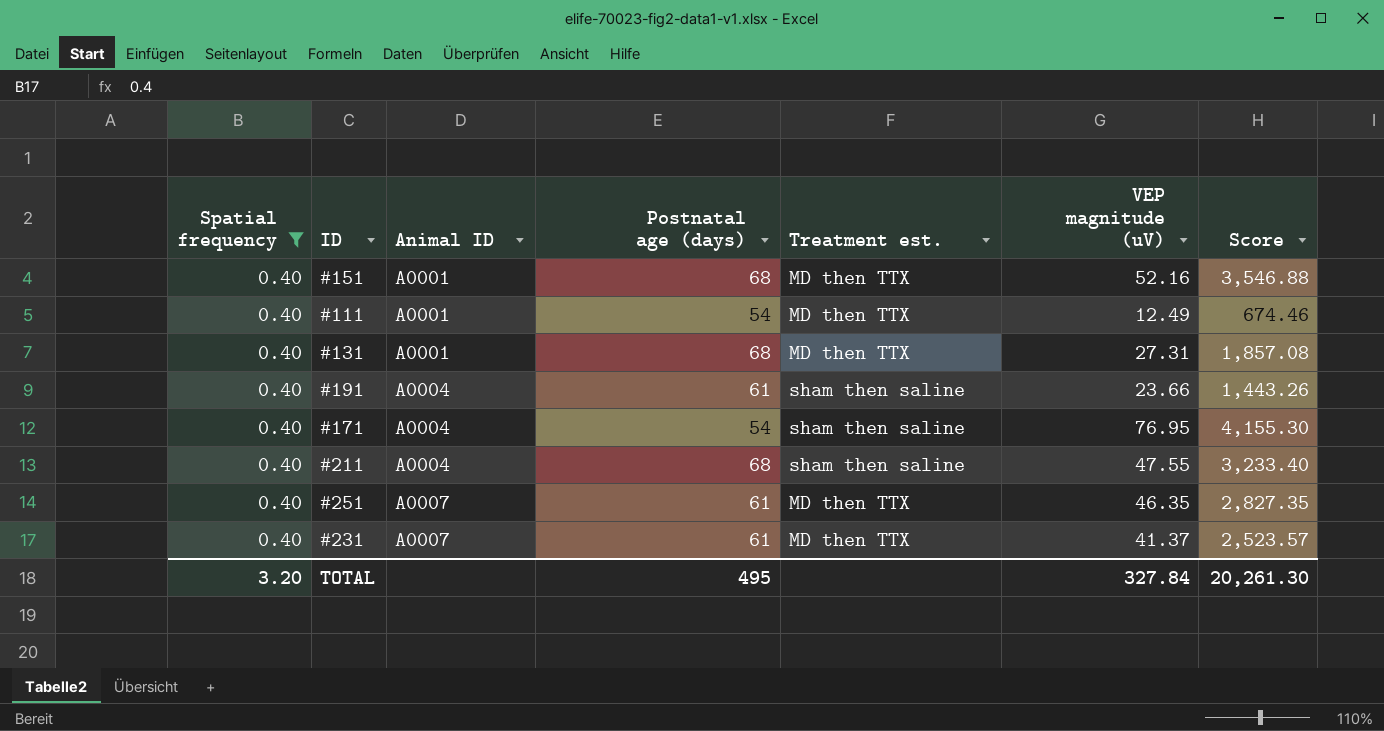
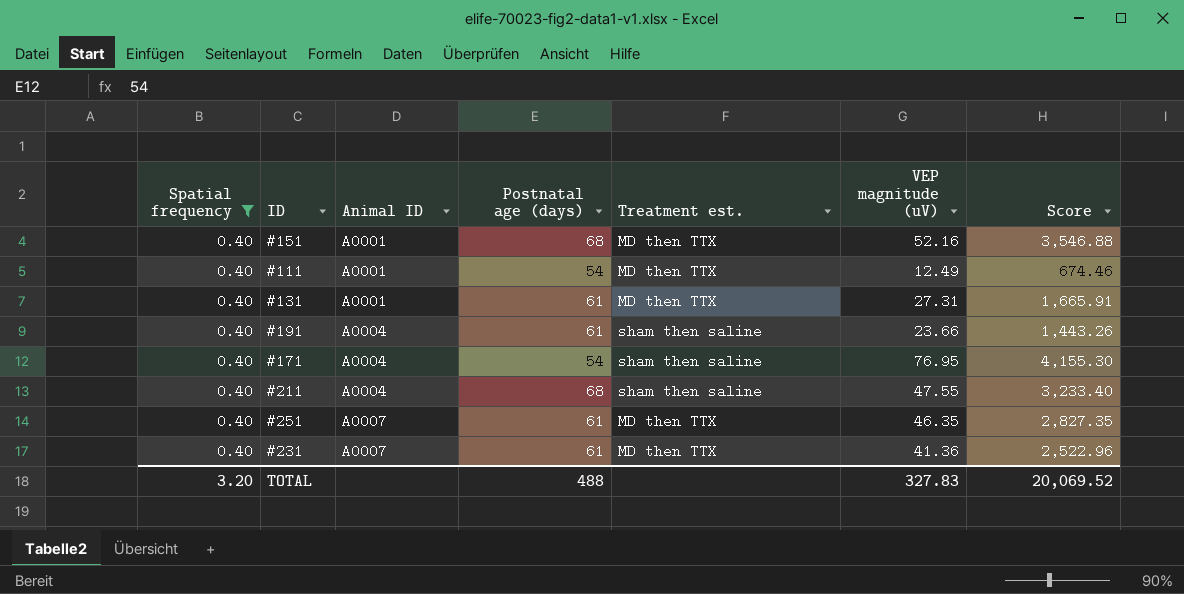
#131 | Postnatal age (days): 68 -> 61
#131 | Score: 1,857.08 -> 1,665.91
#231 | VEP magnitude (uV): 41.37 -> 41.36
#231 | Score: 2,523.57 -> 2,522.96
TOTAL | Postnatal age (days): 495 -> 488
TOTAL | VEP magnitude (uV): 327.84 -> 327.83
TOTAL | Score: 20,261.30 -> 20,069.52

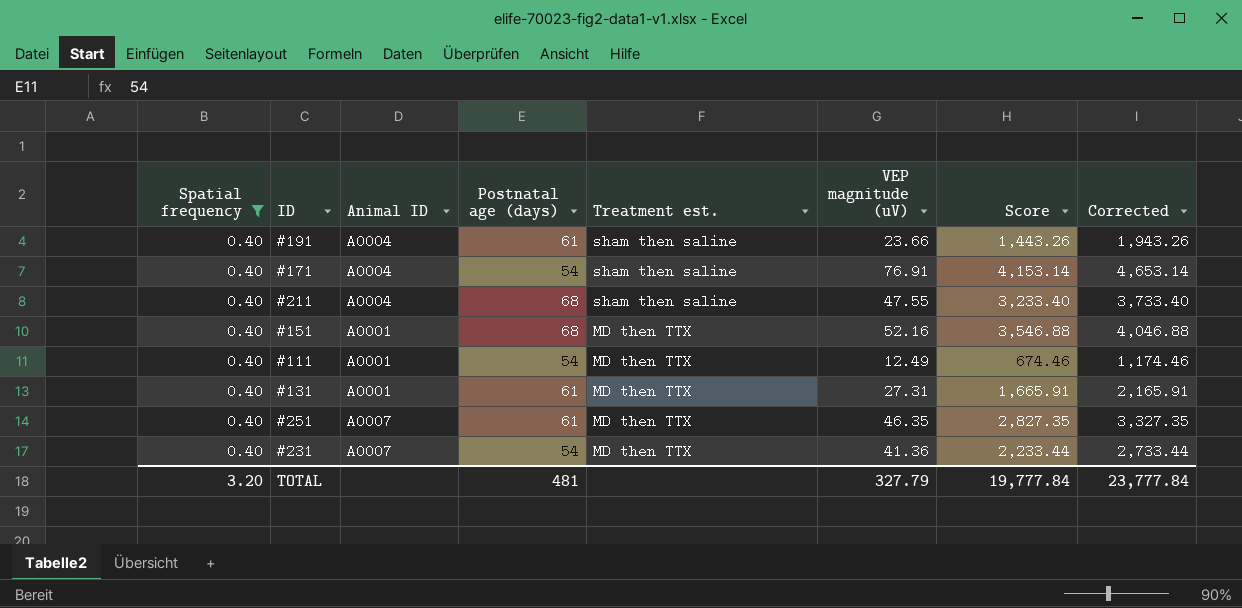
row order: Animal ID ascending -> Treatment est. descending
column Corrected | formula: none -> [Score] + 500
#171 | VEP magnitude (uV): 76.95 -> 76.91
#171 | Score: 4,155.30 -> 4,153.14
#231 | Postnatal age (days): 61 -> 54
#231 | Score: 2,522.96 -> 2,233.44
TOTAL | Postnatal age (days): 488 -> 481
TOTAL | VEP magnitude (uV): 327.83 -> 327.79
TOTAL | Score: 20,069.52 -> 19,777.84

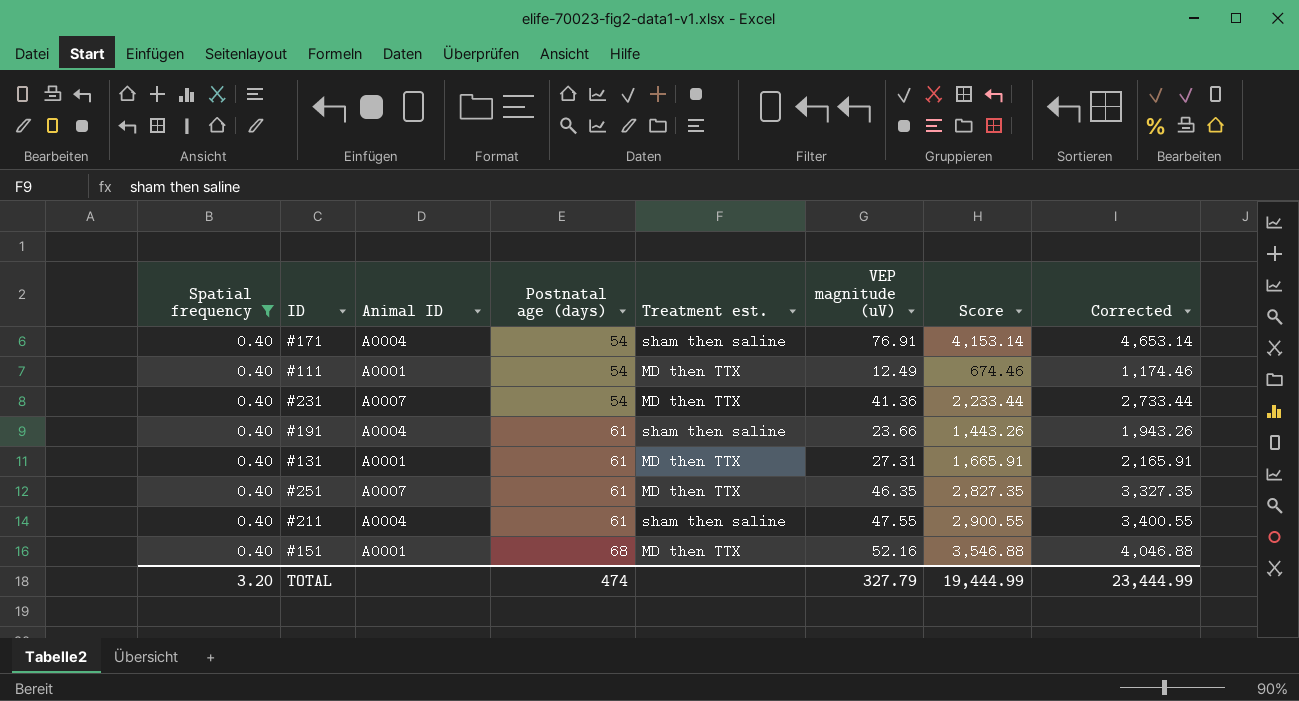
row order: Treatment est. descending -> Postnatal age (days) ascending
#211 | Postnatal age (days): 68 -> 61
#211 | Score: 3,233.40 -> 2,900.55
#211 | Corrected: 3,733.40 -> 3,400.55
TOTAL | Postnatal age (days): 481 -> 474
TOTAL | Score: 19,777.84 -> 19,444.99
TOTAL | Corrected: 23,777.84 -> 23,444.99

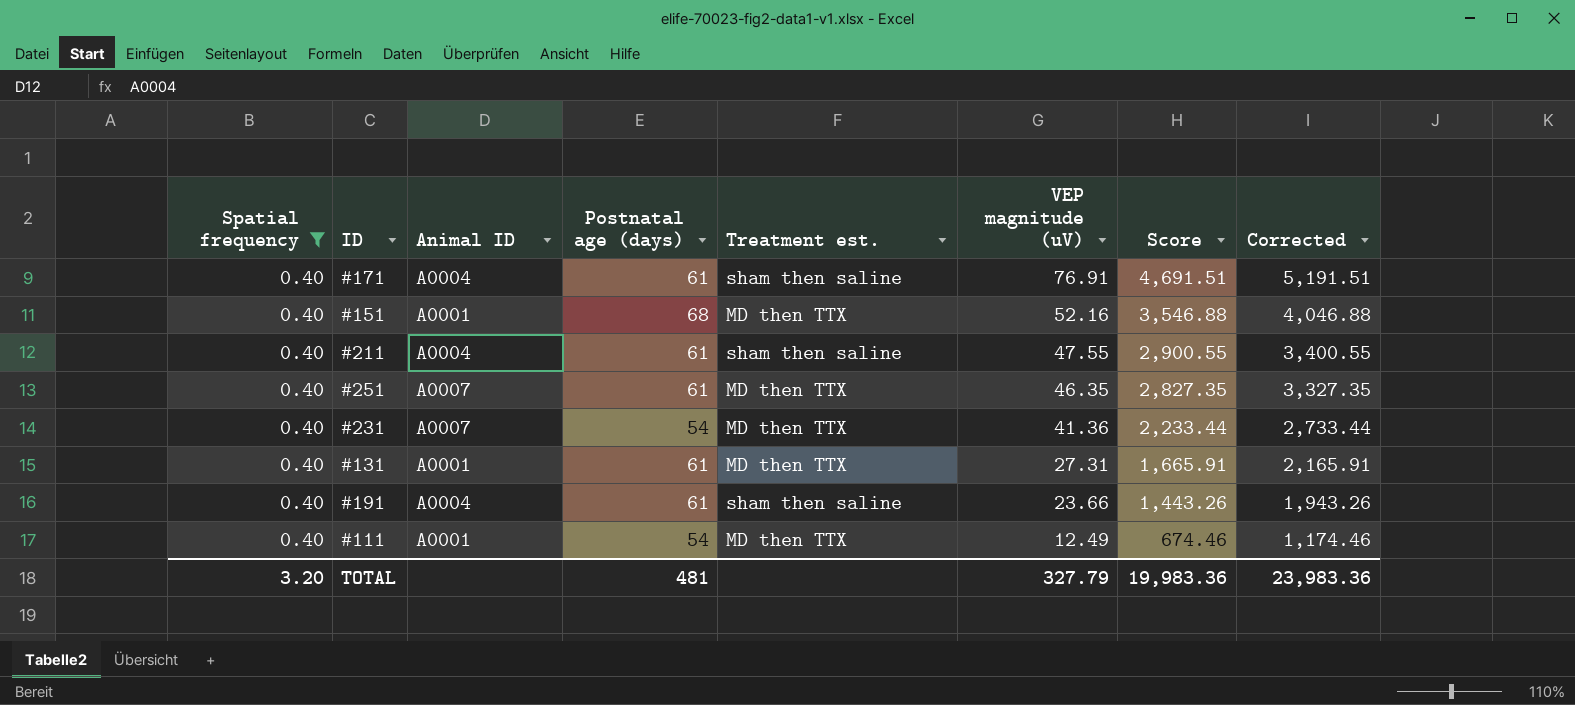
row order: Postnatal age (days) ascending -> VEP magnitude (uV) descending
#171 | Postnatal age (days): 54 -> 61
#171 | Score: 4,153.14 -> 4,691.51
#171 | Corrected: 4,653.14 -> 5,191.51
TOTAL | Postnatal age (days): 474 -> 481
TOTAL | Score: 19,444.99 -> 19,983.36
TOTAL | Corrected: 23,444.99 -> 23,983.36

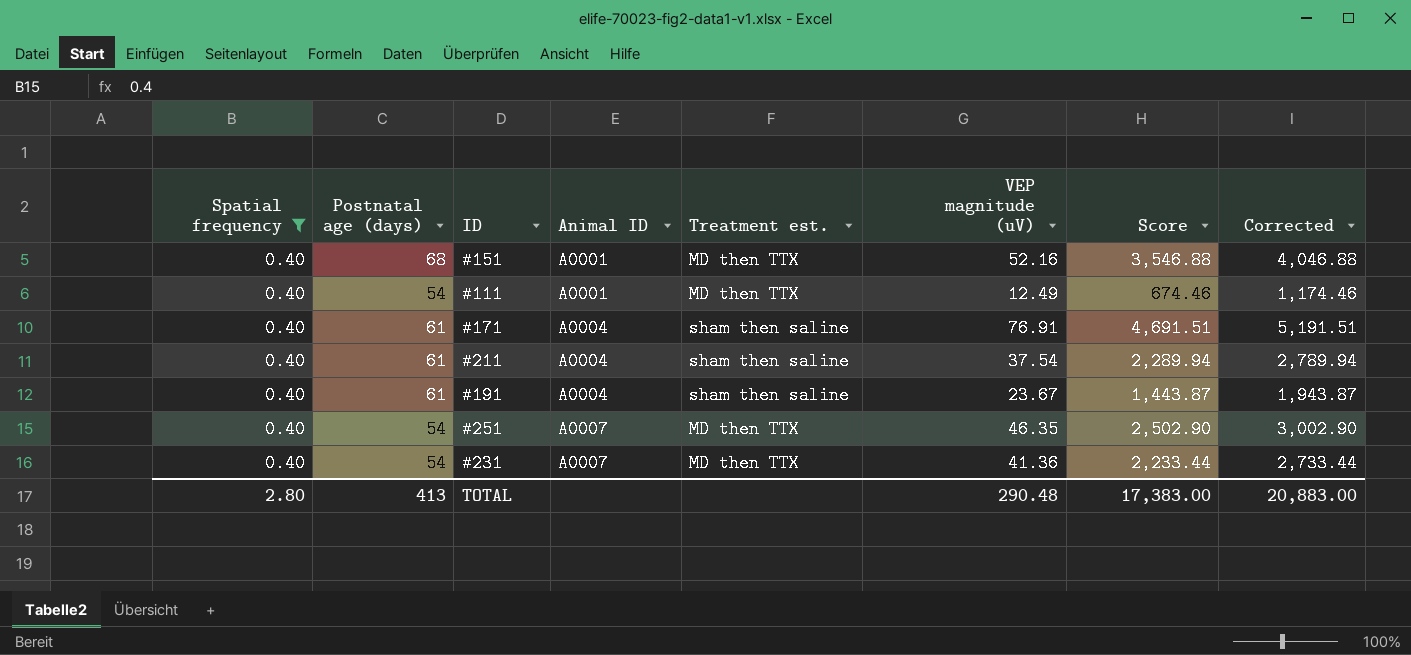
row order: VEP magnitude (uV) descending -> Animal ID ascending
column Postnatal age (days) | position: 4 -> 2
row #131: 0.40 | A0001 | 61 | MD then TTX | 27.31 | 1,665.91 | 2,165.91 -> none
#211 | VEP magnitude (uV): 47.55 -> 37.54
#211 | Score: 2,900.55 -> 2,289.94
#211 | Corrected: 3,400.55 -> 2,789.94
#191 | VEP magnitude (uV): 23.66 -> 23.67
#191 | Score: 1,443.26 -> 1,443.87
#191 | Corrected: 1,943.26 -> 1,943.87
#251 | Postnatal age (days): 61 -> 54
#251 | Score: 2,827.35 -> 2,502.90
#251 | Corrected: 3,327.35 -> 3,002.90
TOTAL | Spatial frequency: 3.20 -> 2.80
TOTAL | Postnatal age (days): 481 -> 413
TOTAL | VEP magnitude (uV): 327.79 -> 290.48
TOTAL | Score: 19,983.36 -> 17,383.00
TOTAL | Corrected: 23,983.36 -> 20,883.00

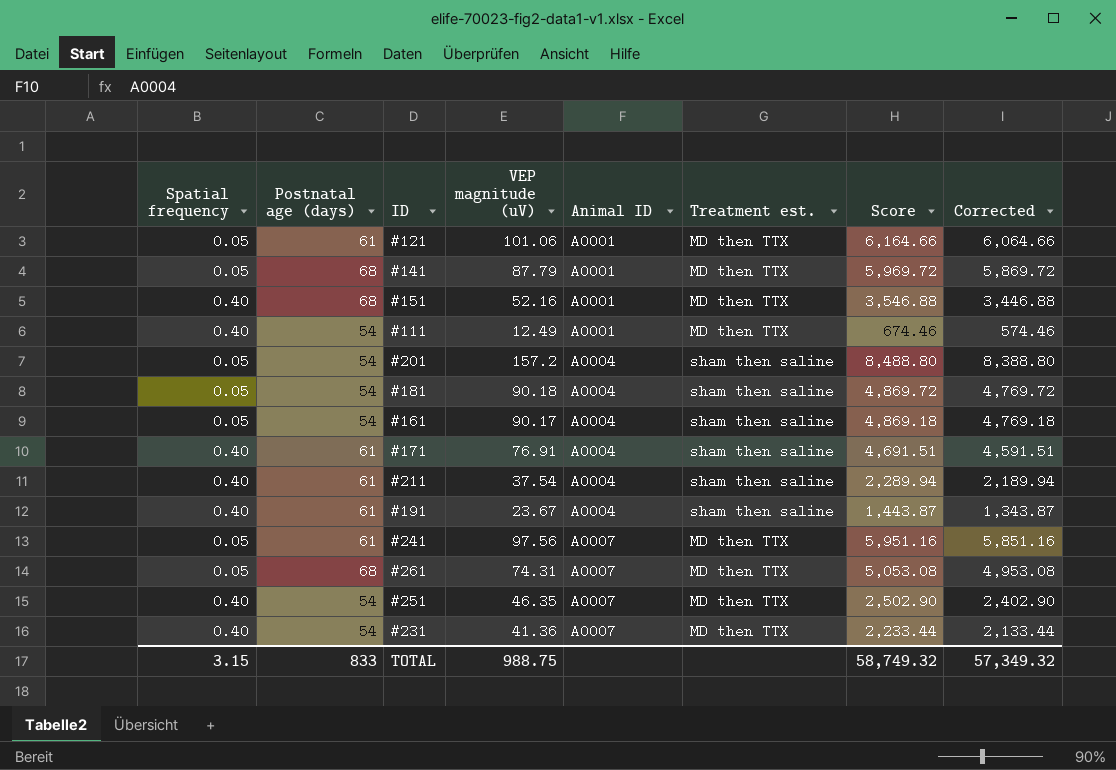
filter: Spatial frequency = 0.40 -> none
column VEP magnitude (uV) | position: 6 -> 4
column Corrected | formula: [Score] + 500 -> [Score] - 100
TOTAL | Spatial frequency: 2.80 -> 3.15
TOTAL | Postnatal age (days): 413 -> 833
TOTAL | VEP magnitude (uV): 290.48 -> 988.75
TOTAL | Score: 17,383.00 -> 58,749.32
TOTAL | Corrected: 20,883.00 -> 57,349.32

